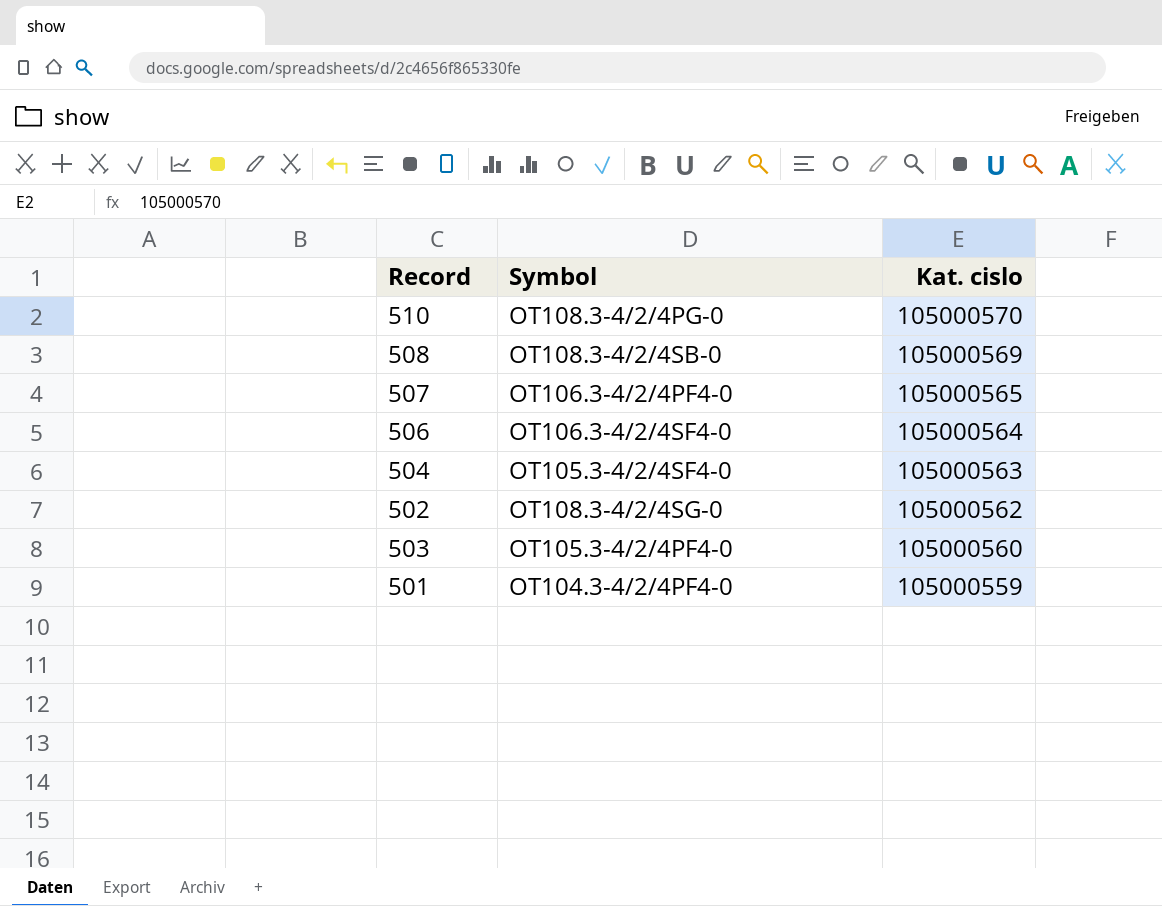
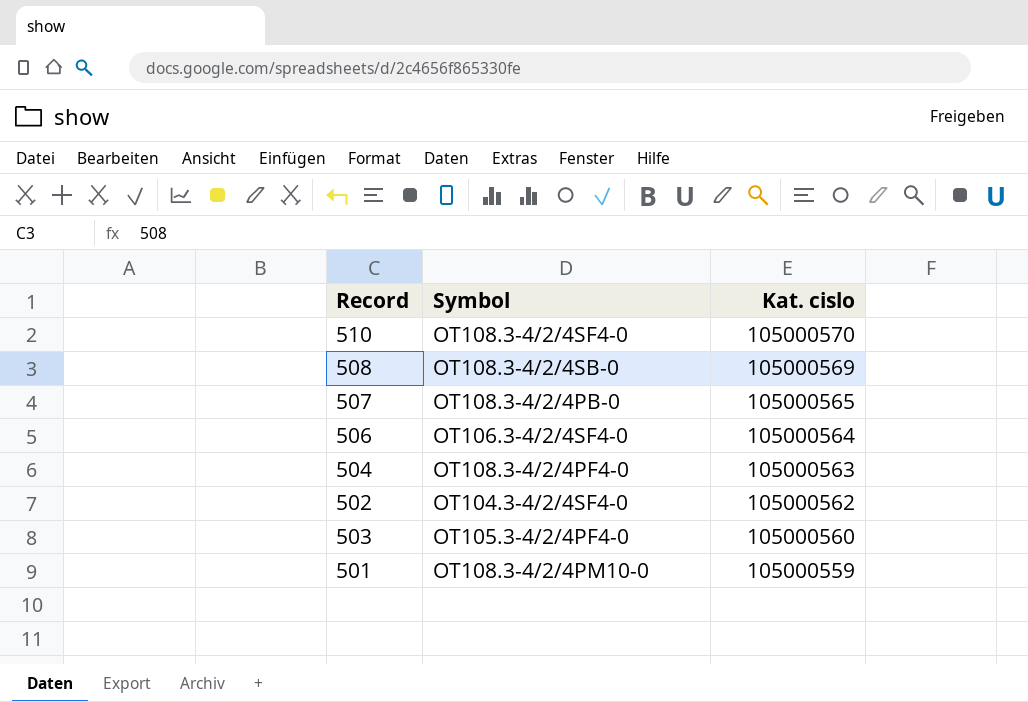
510 | Symbol: OT108.3-4/2/4PG-0 -> OT108.3-4/2/4SF4-0
507 | Symbol: OT106.3-4/2/4PF4-0 -> OT108.3-4/2/4PB-0
504 | Symbol: OT105.3-4/2/4SF4-0 -> OT108.3-4/2/4PF4-0
502 | Symbol: OT108.3-4/2/4SG-0 -> OT104.3-4/2/4SF4-0
501 | Symbol: OT104.3-4/2/4PF4-0 -> OT108.3-4/2/4PM10-0

